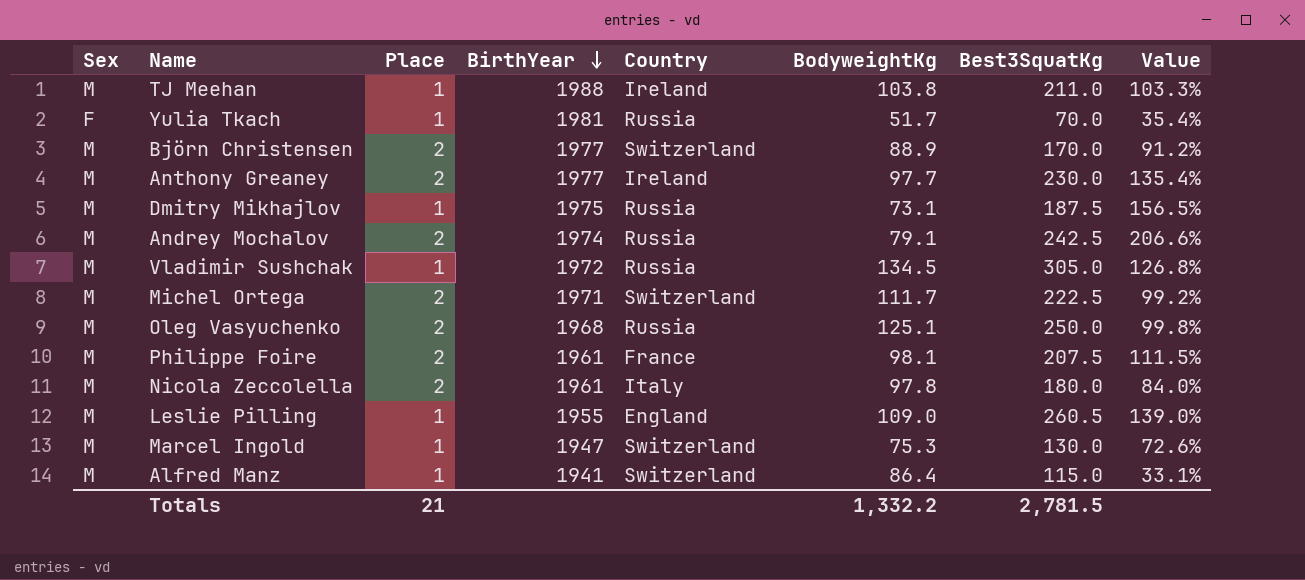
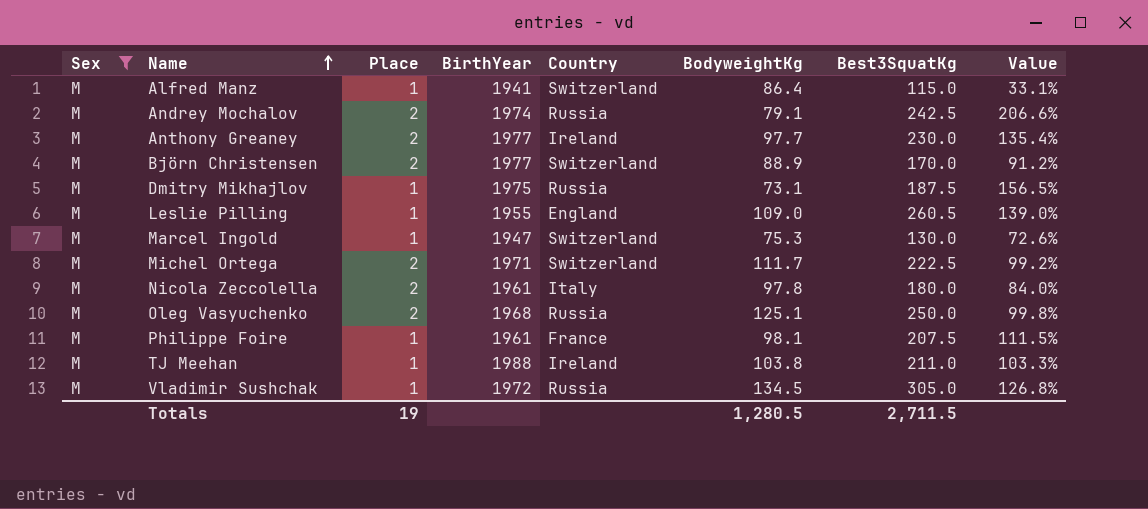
filter: none -> Sex = M
row order: BirthYear descending -> Name ascending
Philippe Foire | Place: 2 -> 1
Totals | Place: 21 -> 19
Totals | BodyweightKg: 1,332.2 -> 1,280.5
Totals | Best3SquatKg: 2,781.5 -> 2,711.5

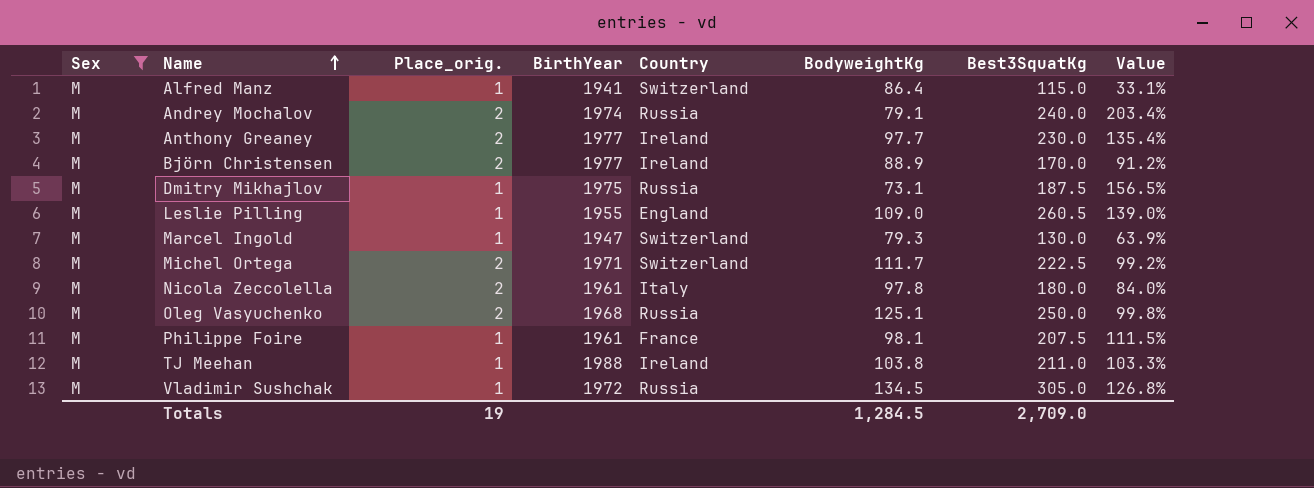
column name: Place -> Place_orig.
Andrey Mochalov | Best3SquatKg: 242.5 -> 240.0
Andrey Mochalov | Value: 206.6% -> 203.4%
Björn Christensen | Country: Switzerland -> Ireland
Marcel Ingold | BodyweightKg: 75.3 -> 79.3
Marcel Ingold | Value: 72.6% -> 63.9%
Totals | BodyweightKg: 1,280.5 -> 1,284.5
Totals | Best3SquatKg: 2,711.5 -> 2,709.0

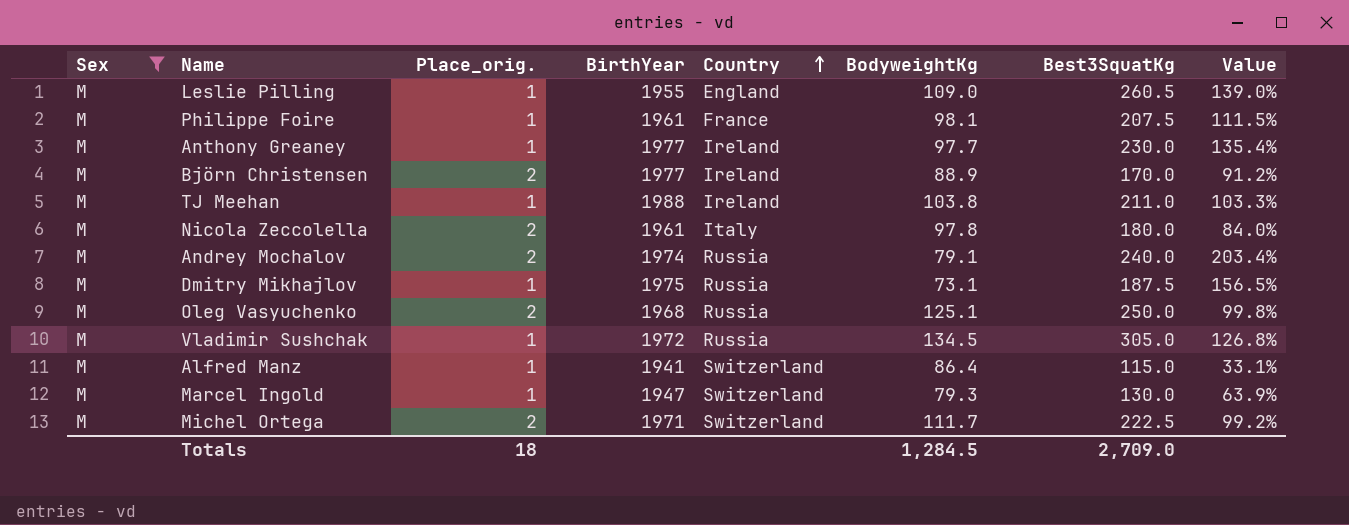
row order: Name ascending -> Country ascending
Anthony Greaney | Place_orig.: 2 -> 1
Totals | Place_orig.: 19 -> 18

